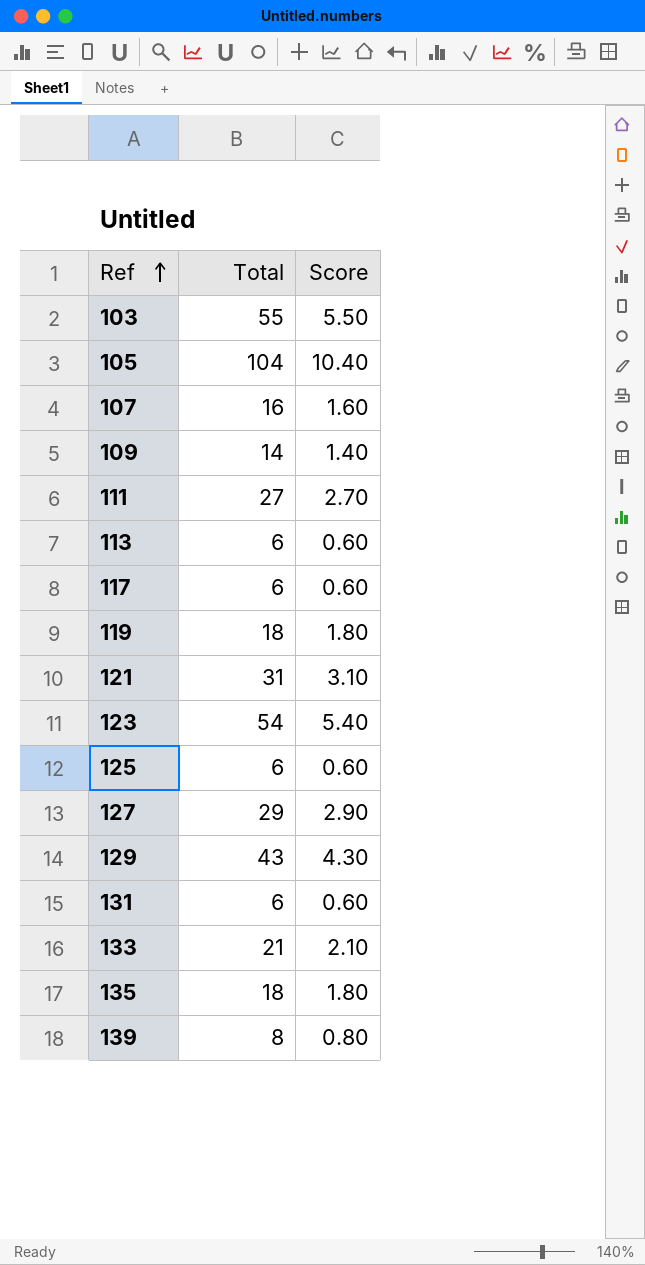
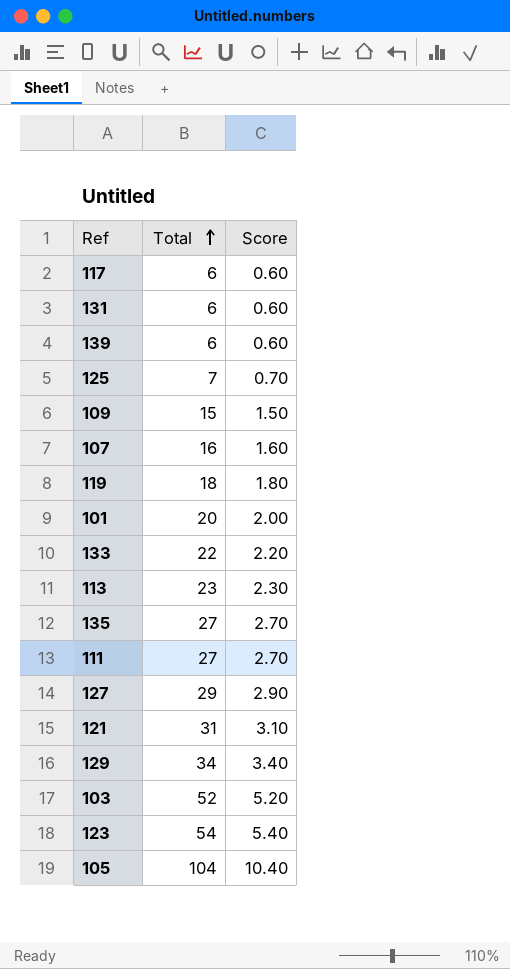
row order: Ref ascending -> Total ascending
139 | Total: 8 -> 6
139 | Score: 0.80 -> 0.60
125 | Total: 6 -> 7
125 | Score: 0.60 -> 0.70
109 | Total: 14 -> 15
109 | Score: 1.40 -> 1.50
row 101: none -> 20 | 2.00
133 | Total: 21 -> 22
133 | Score: 2.10 -> 2.20
113 | Total: 6 -> 23
113 | Score: 0.60 -> 2.30
135 | Total: 18 -> 27
135 | Score: 1.80 -> 2.70
129 | Total: 43 -> 34
129 | Score: 4.30 -> 3.40
103 | Total: 55 -> 52
103 | Score: 5.50 -> 5.20

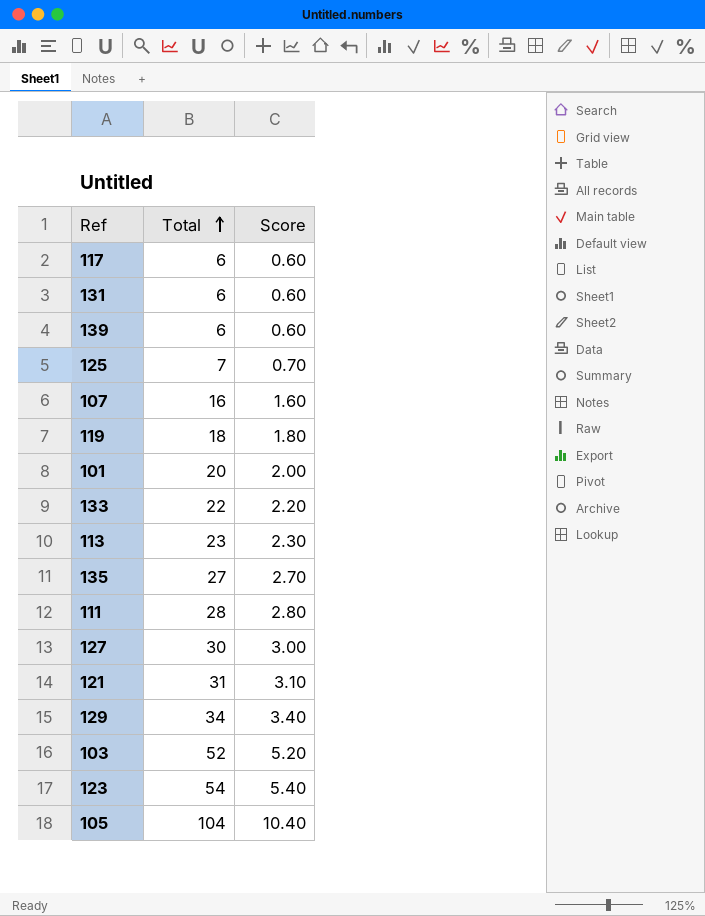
row 109: 15 | 1.50 -> none
111 | Total: 27 -> 28
111 | Score: 2.70 -> 2.80
127 | Total: 29 -> 30
127 | Score: 2.90 -> 3.00

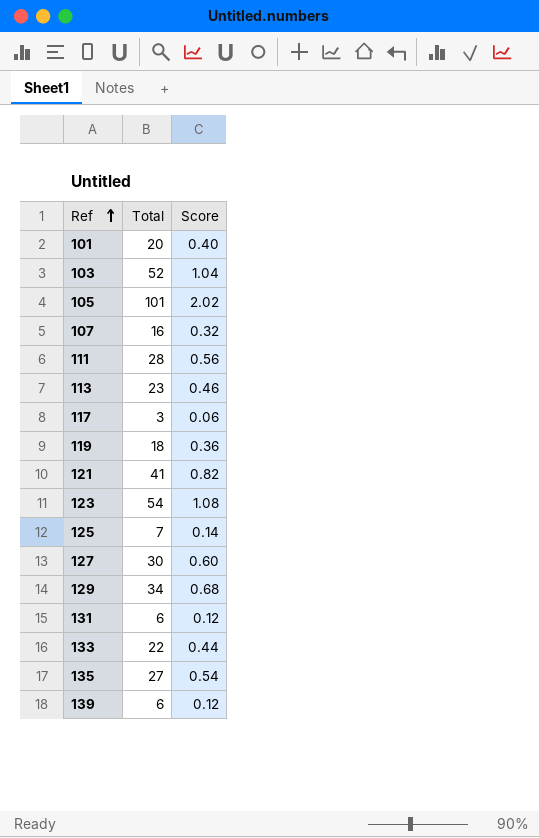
row order: Total ascending -> Ref ascending
column Score | formula: [Total] * 0.1 -> [Total] * 0.02
105 | Total: 104 -> 101
117 | Total: 6 -> 3
121 | Total: 31 -> 41

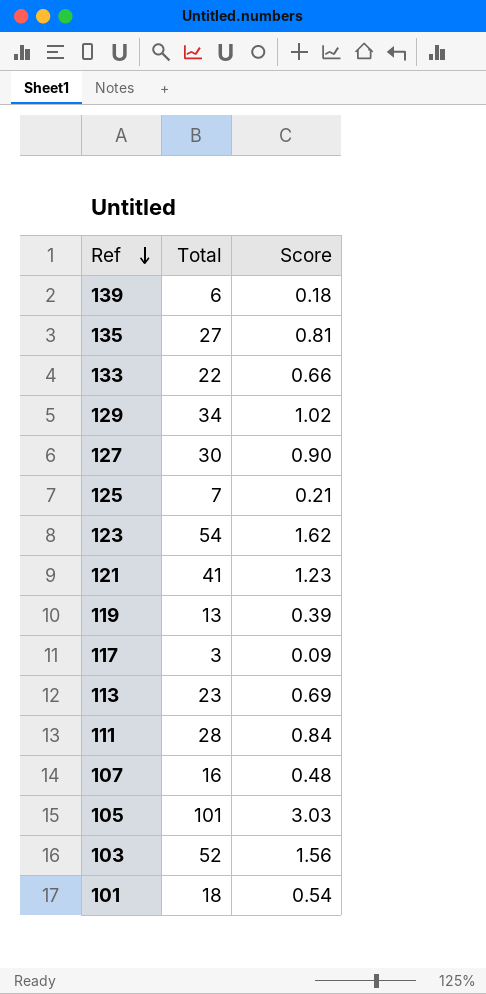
row order: Ref ascending -> Ref descending
column Score | formula: [Total] * 0.02 -> [Total] * 0.03
row 131: 6 | 0.12 -> none
119 | Total: 18 -> 13
101 | Total: 20 -> 18

